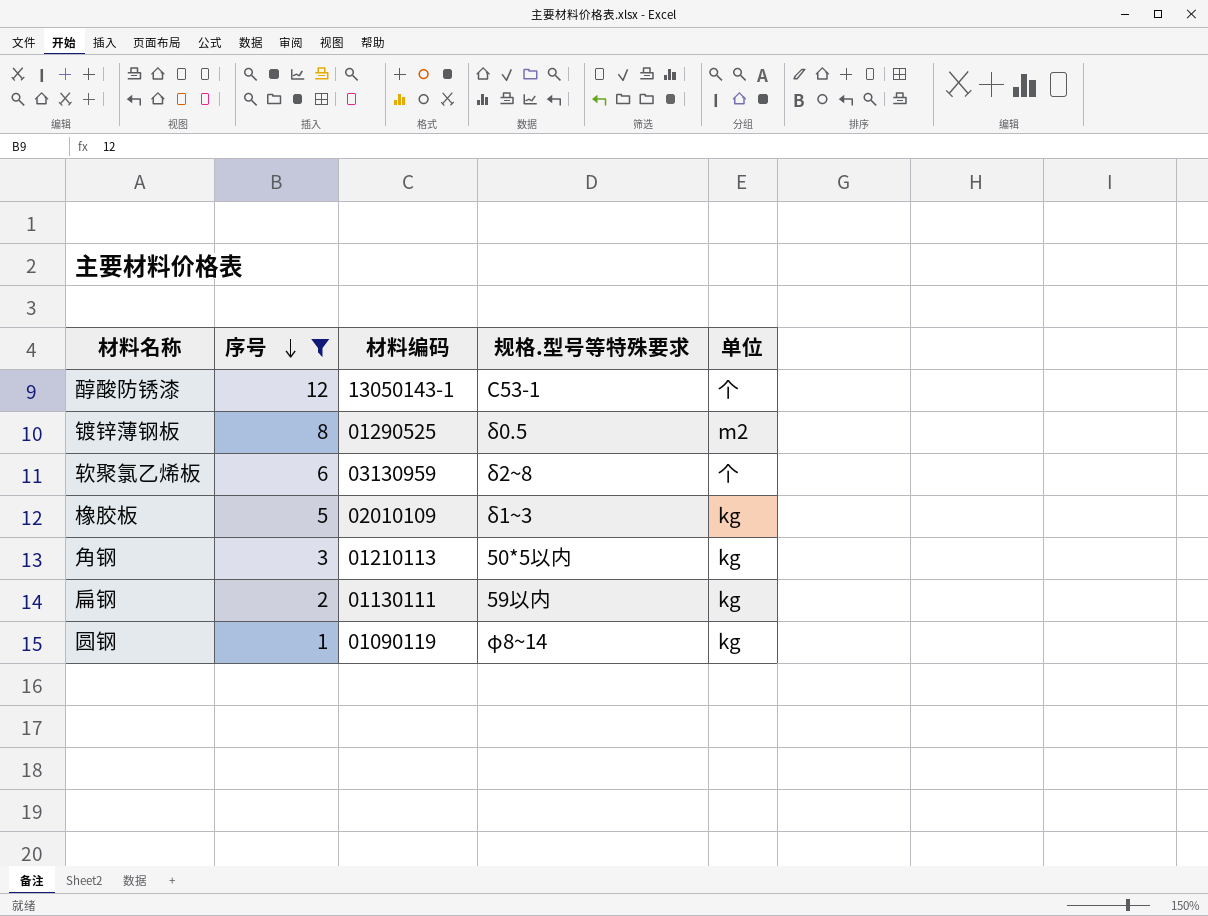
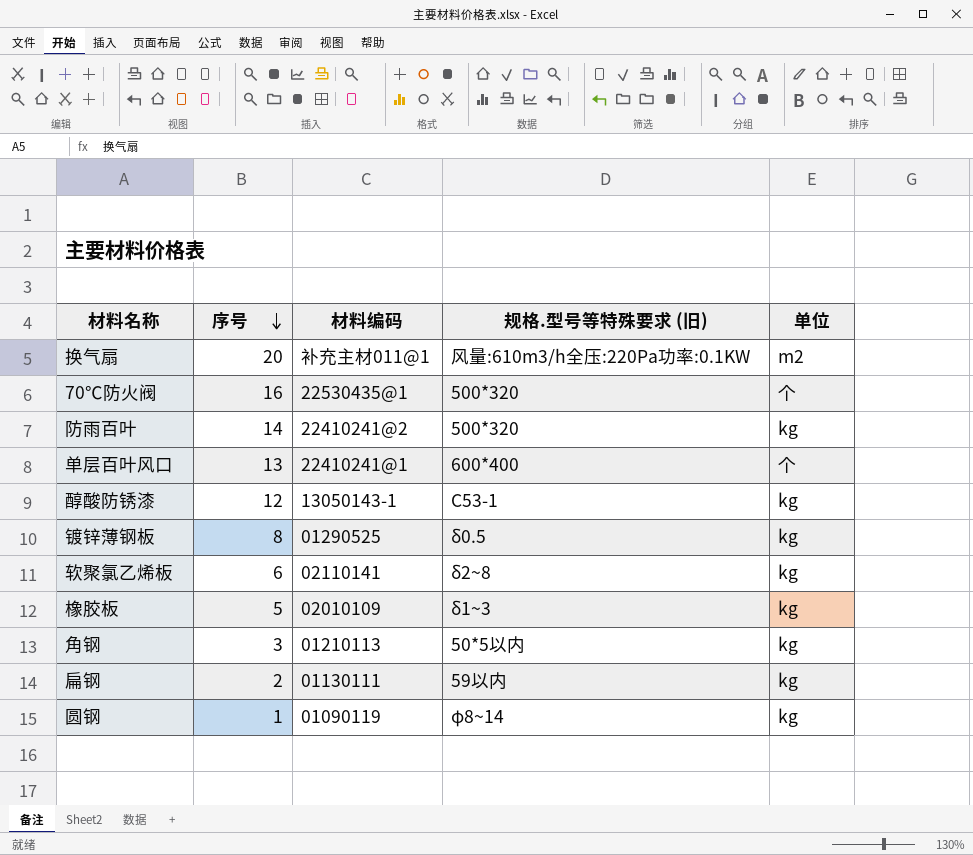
filter: 序号 <= 12 -> none
column name: 规格.型号等特殊要求 -> 规格.型号等特殊要求 (旧)
醇酸防锈漆 | 单位: 个 -> kg
镀锌薄钢板 | 单位: m2 -> kg
软聚氯乙烯板 | 材料编码: 03130959 -> 02110141
软聚氯乙烯板 | 单位: 个 -> kg

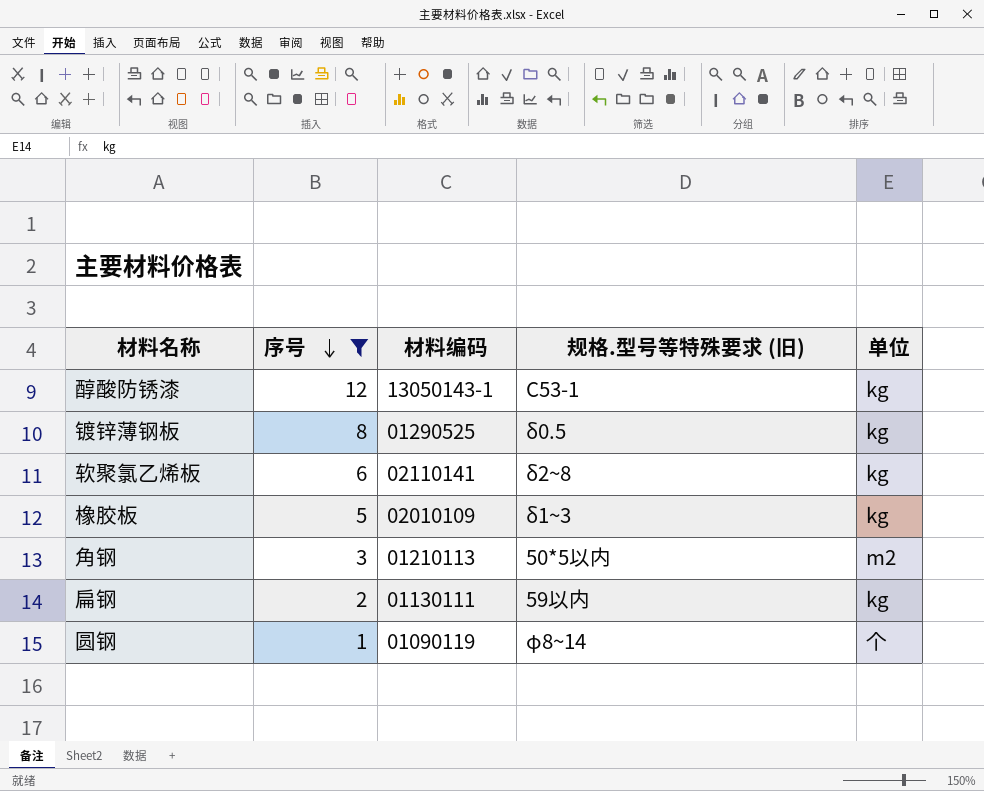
filter: none -> 序号 <= 12
角钢 | 单位: kg -> m2
圆钢 | 单位: kg -> 个

